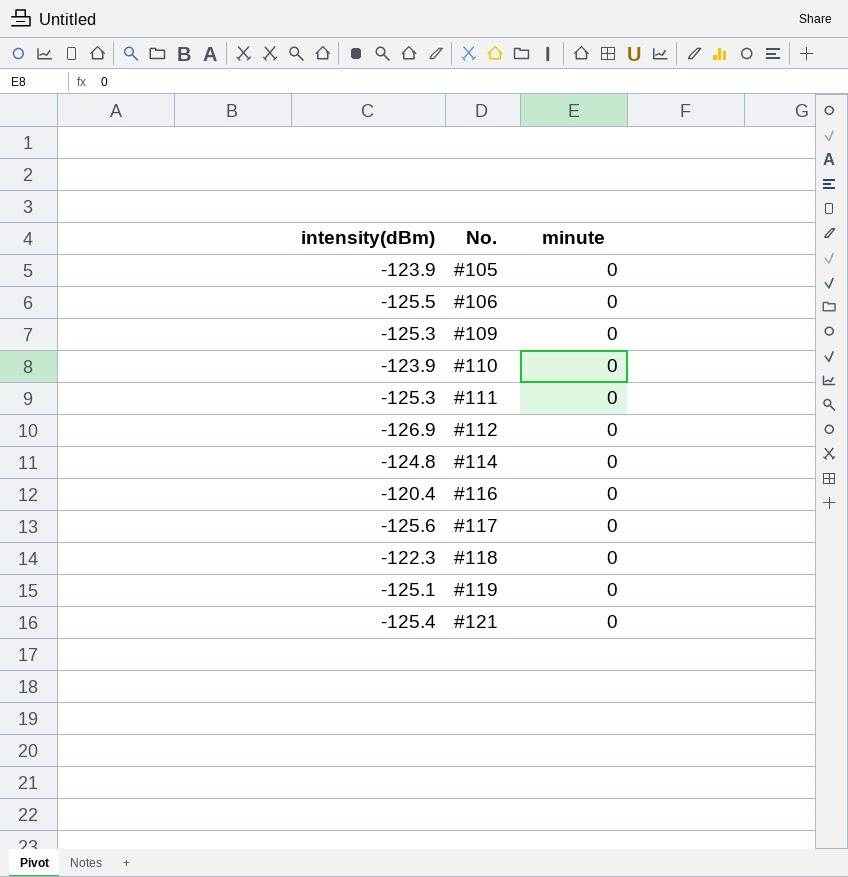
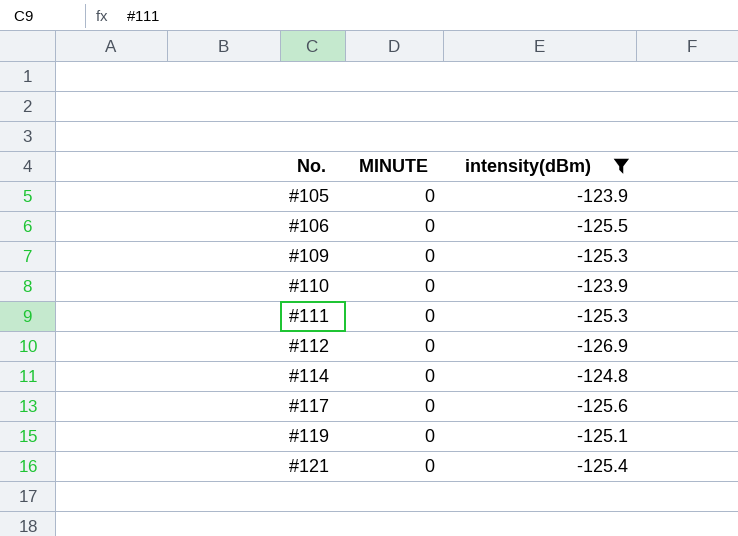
filter: none -> intensity(dBm) <= -123.9
column name: minute -> MINUTE
column intensity(dBm) | position: 1 -> 3

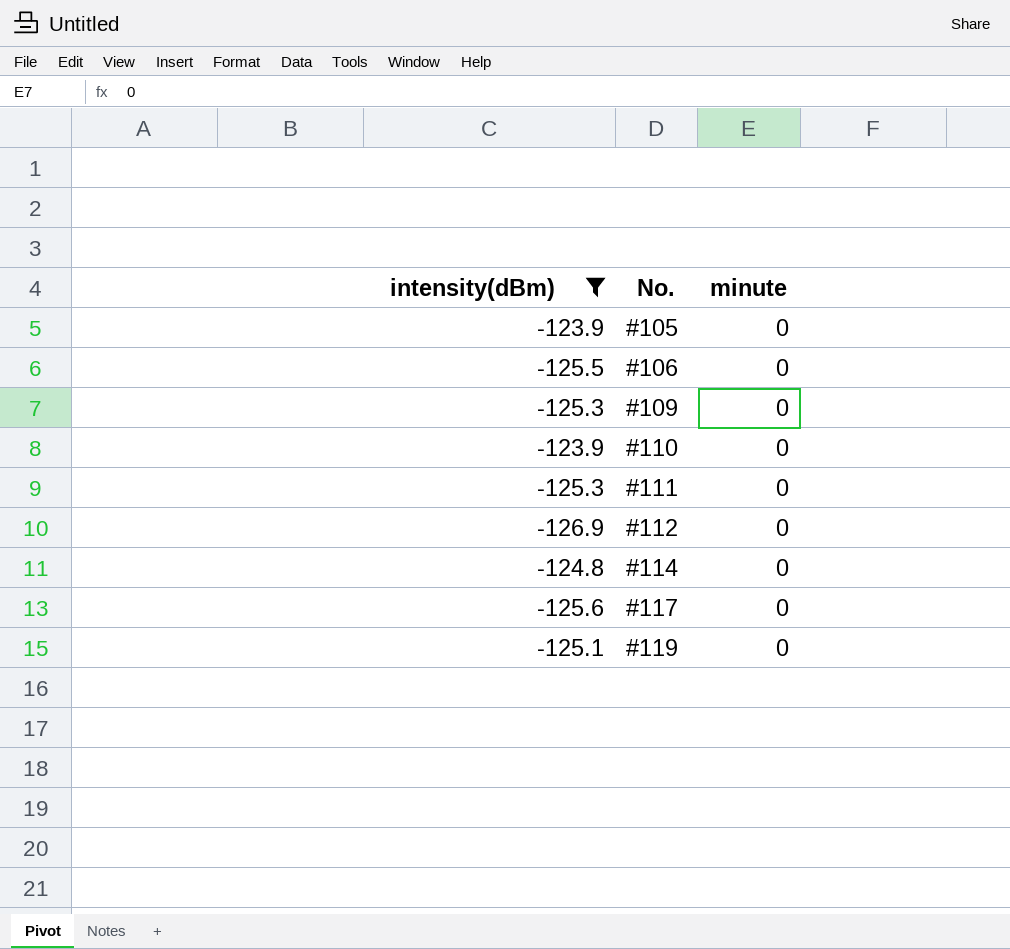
column intensity(dBm) | position: 3 -> 1
column name: MINUTE -> minute
row #121: 0 | -125.4 -> none

